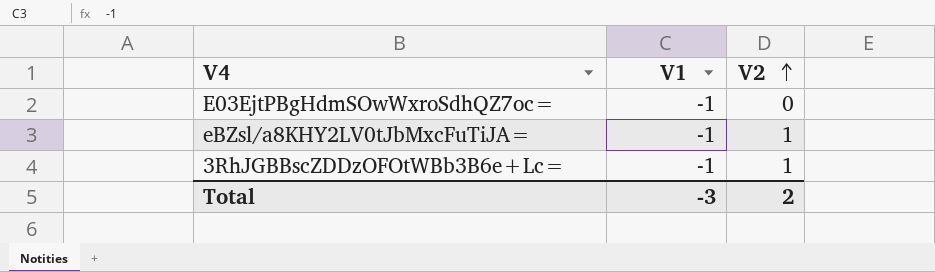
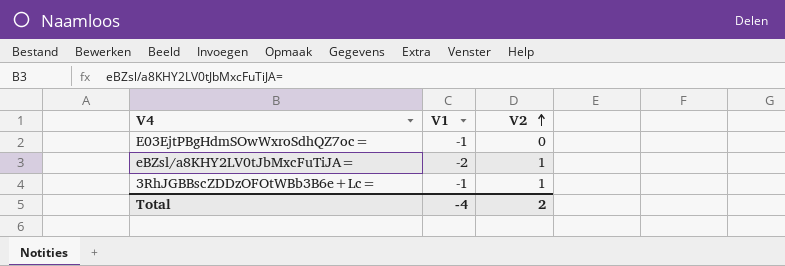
eBZsl/a8KHY2LV0tJbMxcFuTiJA= | V1: -1 -> -2
Total | V1: -3 -> -4

